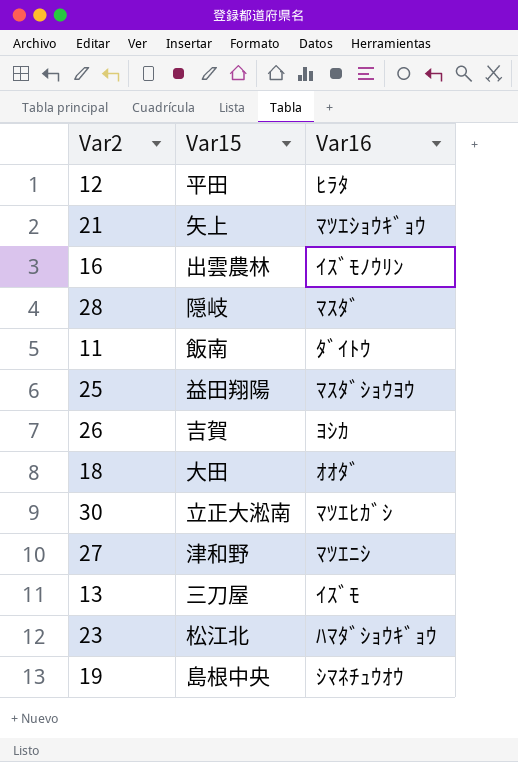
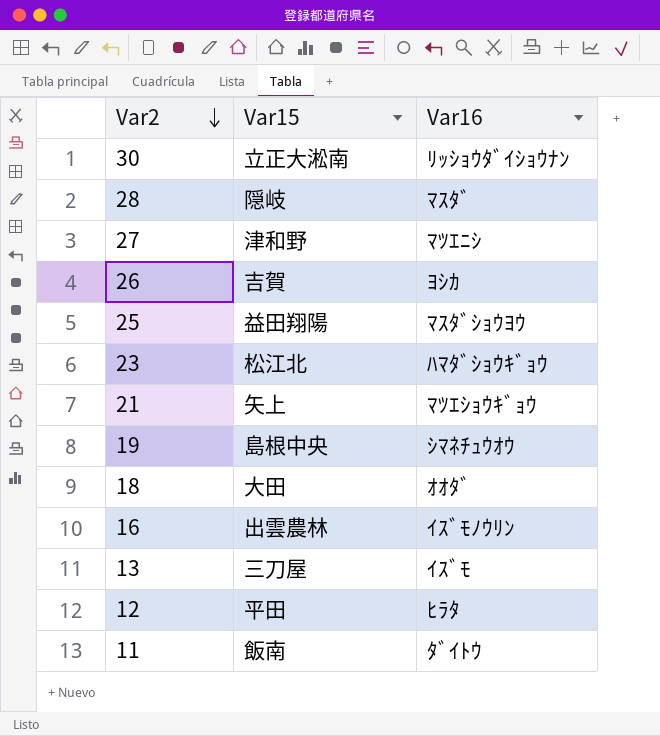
row order: none -> Var2 descending
30 | Var16: ﾏﾂｴﾋｶﾞｼ -> ﾘｯｼｮｳﾀﾞｲｼｮｳﾅﾝ

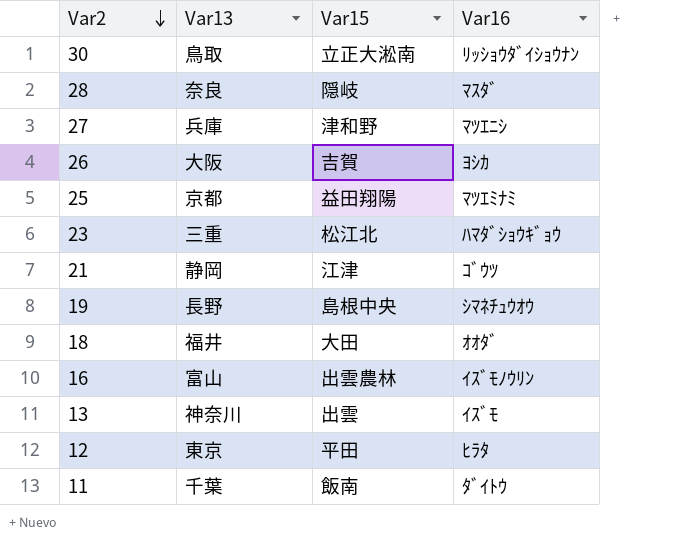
column Var13 | position: none -> 2
25 | Var16: ﾏｽﾀﾞｼｮｳﾖｳ -> ﾏﾂｴﾐﾅﾐ
21 | Var15: 矢上 -> 江津
21 | Var16: ﾏﾂｴｼｮｳｷﾞｮｳ -> ｺﾞｳﾂ
13 | Var15: 三刀屋 -> 出雲

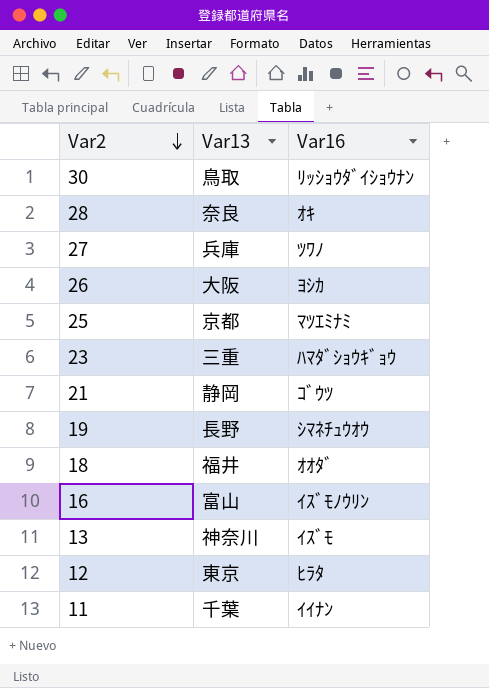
column Var15 | position: 3 -> none
28 | Var16: ﾏｽﾀﾞ -> ｵｷ
27 | Var16: ﾏﾂｴﾆｼ -> ﾂﾜﾉ
11 | Var16: ﾀﾞｲﾄｳ -> ｲｲﾅﾝ

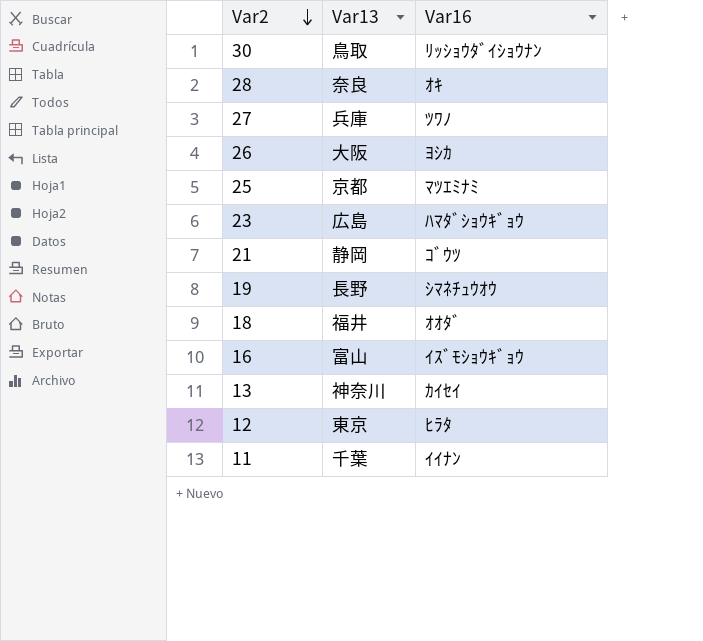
23 | Var13: 三重 -> 広島
16 | Var16: ｲｽﾞﾓﾉｳﾘﾝ -> ｲｽﾞﾓｼｮｳｷﾞｮｳ
13 | Var16: ｲｽﾞﾓ -> ｶｲｾｲ

